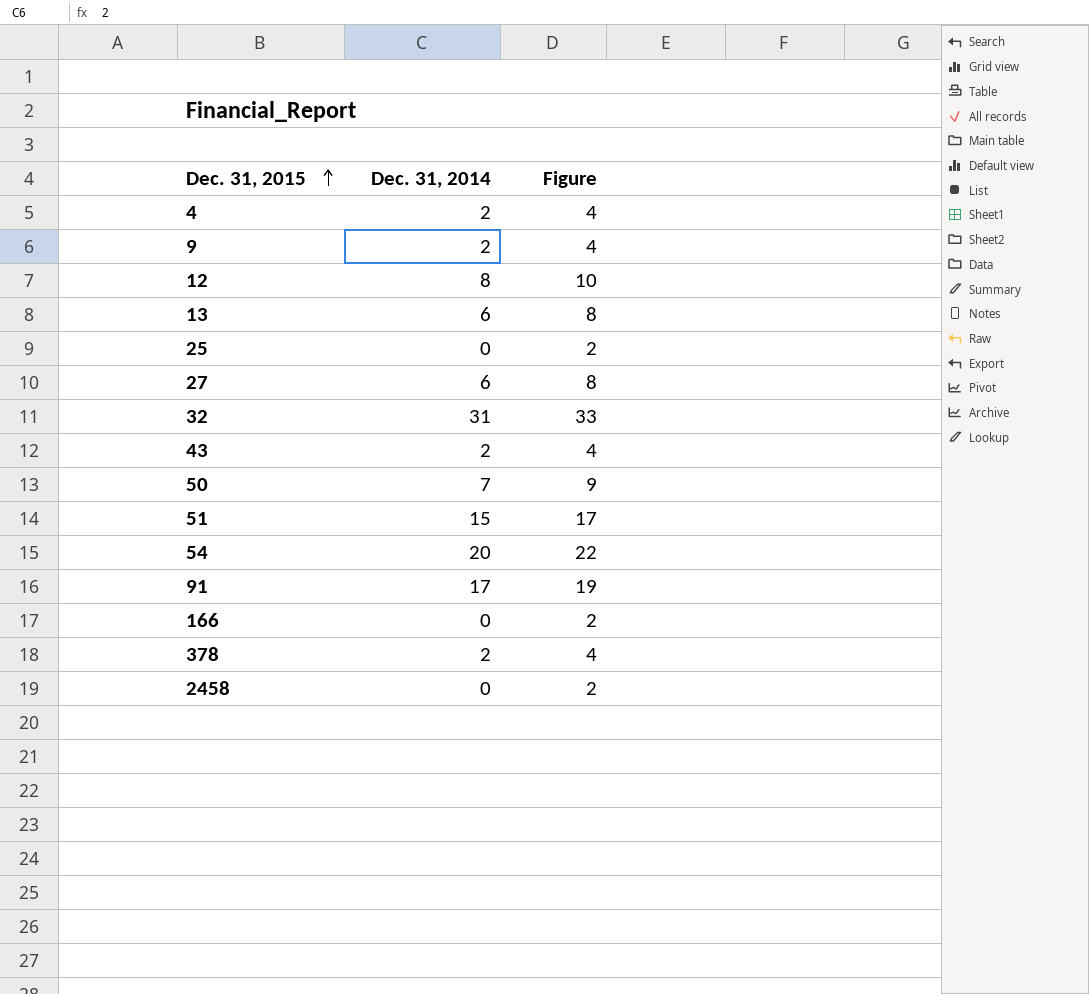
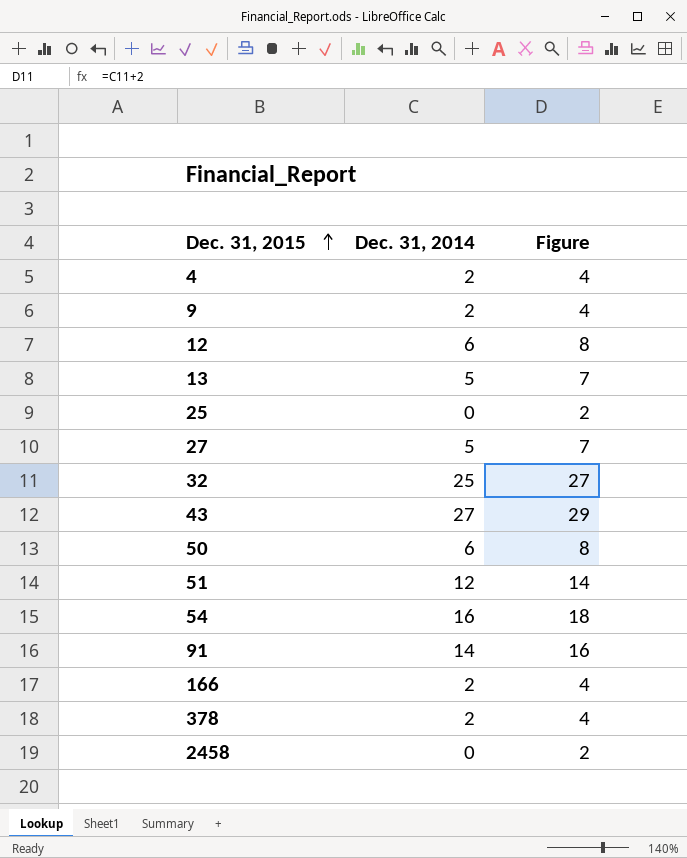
12 | Dec. 31, 2014: 8 -> 6
12 | Figure: 10 -> 8
13 | Dec. 31, 2014: 6 -> 5
13 | Figure: 8 -> 7
27 | Dec. 31, 2014: 6 -> 5
27 | Figure: 8 -> 7
32 | Dec. 31, 2014: 31 -> 25
32 | Figure: 33 -> 27
43 | Dec. 31, 2014: 2 -> 27
43 | Figure: 4 -> 29
50 | Dec. 31, 2014: 7 -> 6
50 | Figure: 9 -> 8
51 | Dec. 31, 2014: 15 -> 12
51 | Figure: 17 -> 14
54 | Dec. 31, 2014: 20 -> 16
54 | Figure: 22 -> 18
91 | Dec. 31, 2014: 17 -> 14
91 | Figure: 19 -> 16
166 | Dec. 31, 2014: 0 -> 2
166 | Figure: 2 -> 4

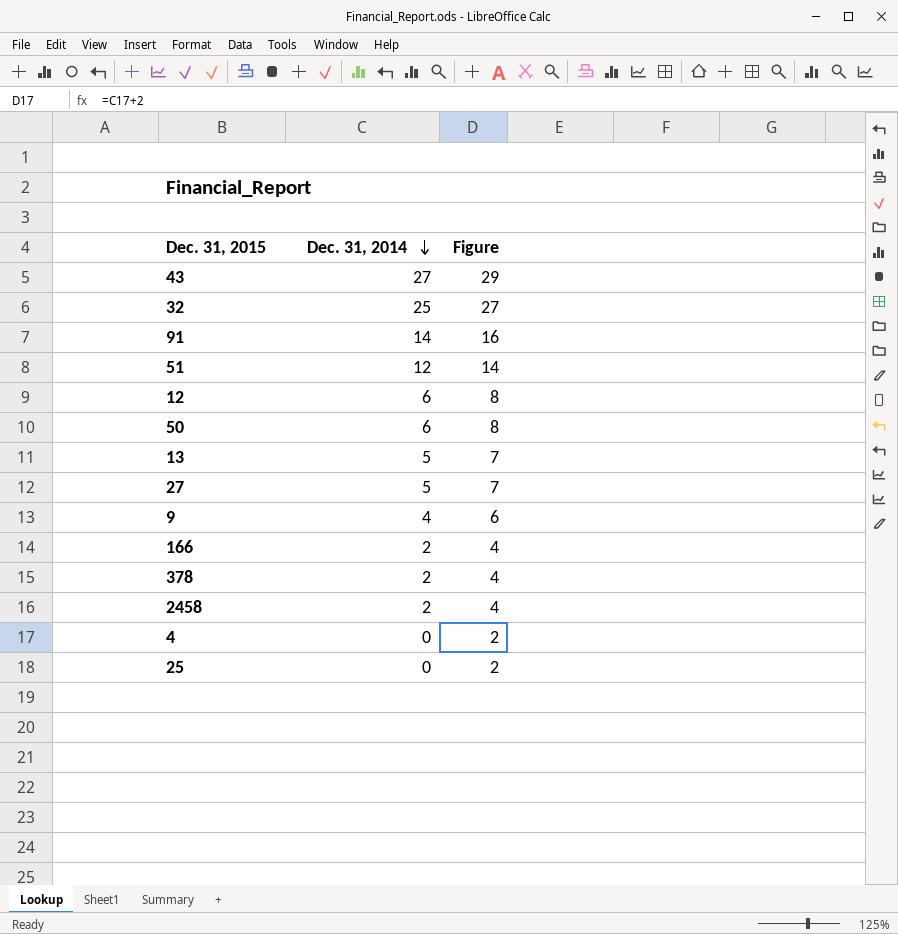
row order: Dec. 31, 2015 ascending -> Dec. 31, 2014 descending
row 54: 16 | 18 -> none
9 | Dec. 31, 2014: 2 -> 4
9 | Figure: 4 -> 6
2458 | Dec. 31, 2014: 0 -> 2
2458 | Figure: 2 -> 4
4 | Dec. 31, 2014: 2 -> 0
4 | Figure: 4 -> 2

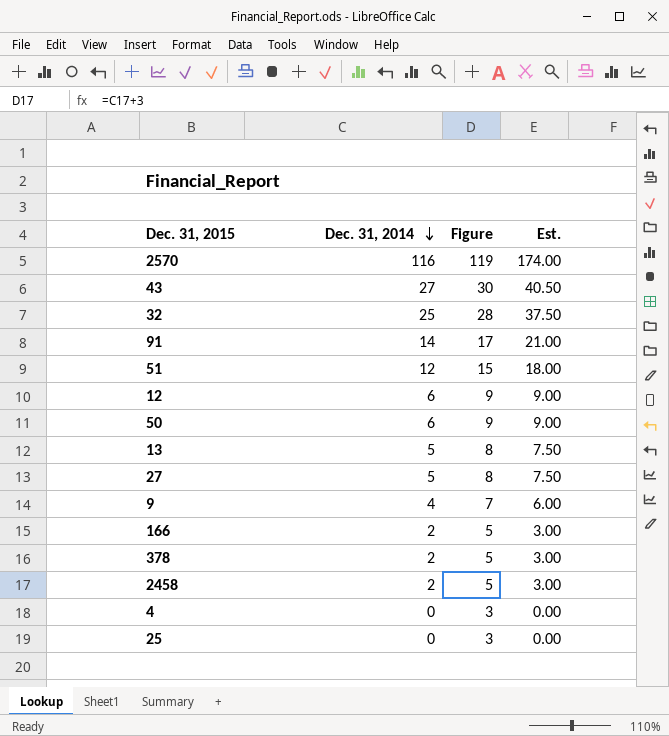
column Figure | formula: [Dec. 31, 2014] + 2 -> [Dec. 31, 2014] + 3
column Est. | formula: none -> [Dec. 31, 2014] * 1.5
row 2570: none -> 116 | 119 | 174.00

